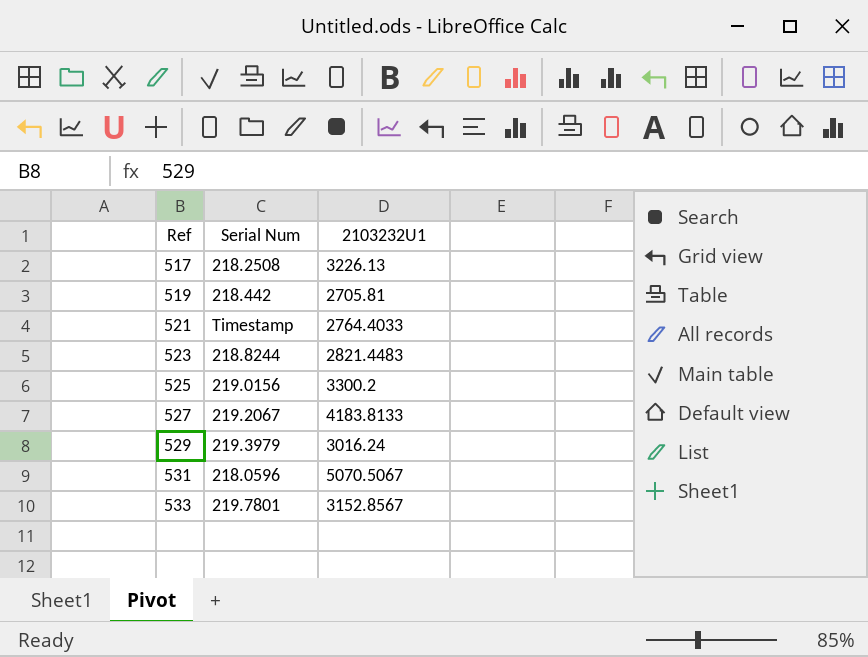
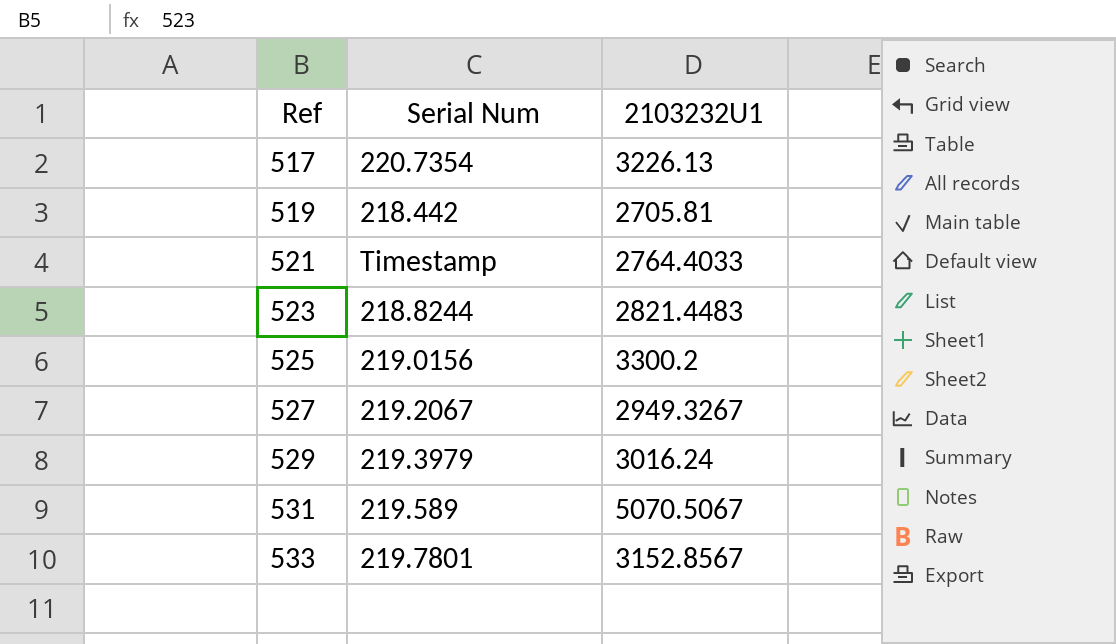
517 | Serial Num: 218.2508 -> 220.7354
527 | 2103232U1: 4183.8133 -> 2949.3267
531 | Serial Num: 218.0596 -> 219.589

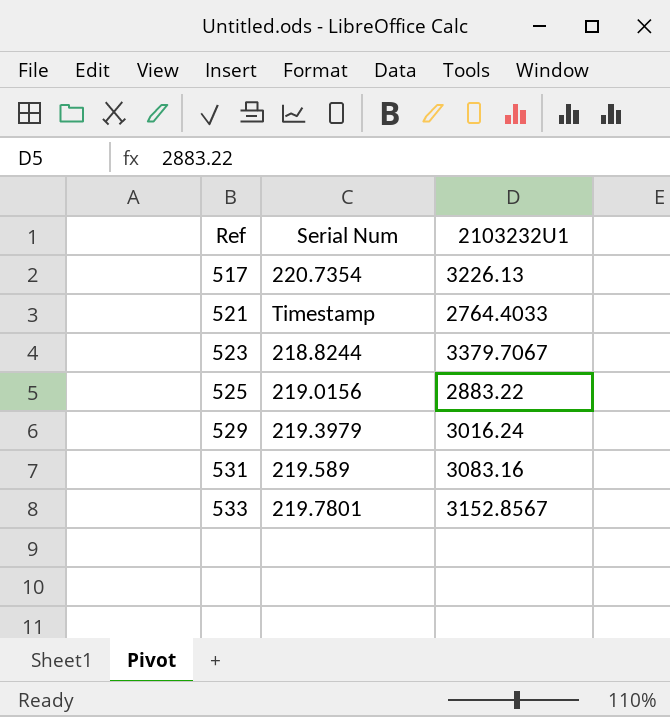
row 519: 218.442 | 2705.81 -> none
row 527: 219.2067 | 2949.3267 -> none
523 | 2103232U1: 2821.4483 -> 3379.7067
525 | 2103232U1: 3300.2 -> 2883.22
531 | 2103232U1: 5070.5067 -> 3083.16

